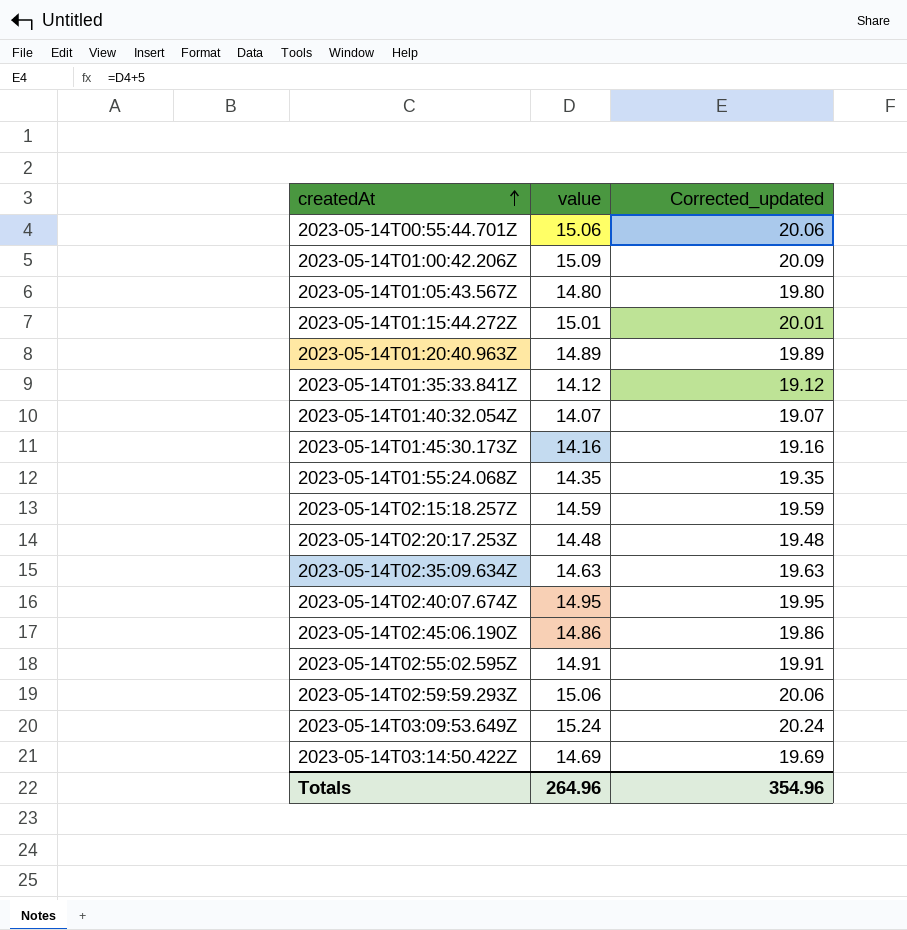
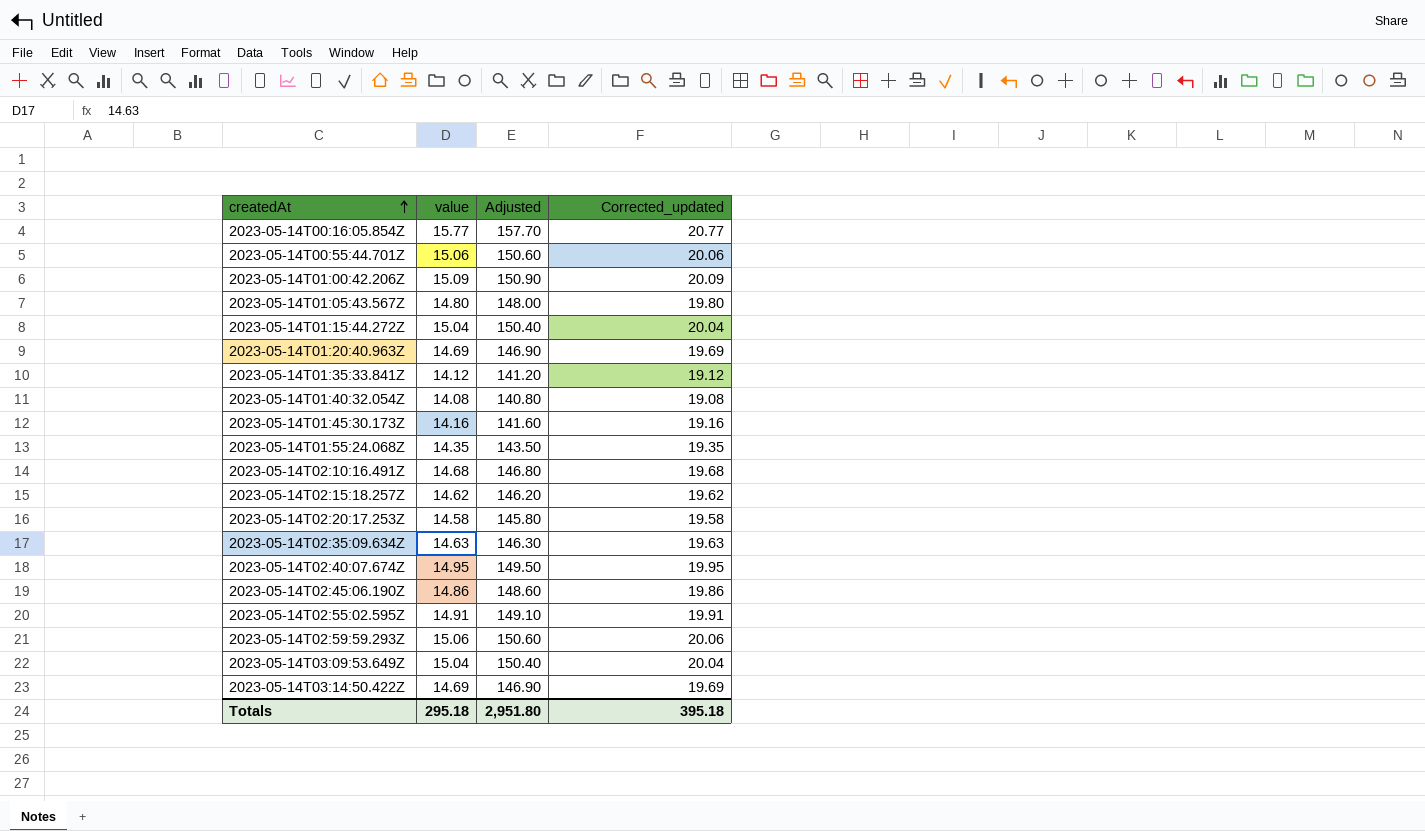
column Adjusted | formula: none -> [value] * 10
row 2023-05-14T00:16:05.854Z: none -> 15.77 | 157.70 | 20.77
2023-05-14T01:15:44.272Z | value: 15.01 -> 15.04
2023-05-14T01:15:44.272Z | Corrected_updated: 20.01 -> 20.04
2023-05-14T01:20:40.963Z | value: 14.89 -> 14.69
2023-05-14T01:20:40.963Z | Corrected_updated: 19.89 -> 19.69
2023-05-14T01:40:32.054Z | value: 14.07 -> 14.08
2023-05-14T01:40:32.054Z | Corrected_updated: 19.07 -> 19.08
row 2023-05-14T02:10:16.491Z: none -> 14.68 | 146.80 | 19.68
2023-05-14T02:15:18.257Z | value: 14.59 -> 14.62
2023-05-14T02:15:18.257Z | Corrected_updated: 19.59 -> 19.62
2023-05-14T02:20:17.253Z | value: 14.48 -> 14.58
2023-05-14T02:20:17.253Z | Corrected_updated: 19.48 -> 19.58
2023-05-14T03:09:53.649Z | value: 15.24 -> 15.04
2023-05-14T03:09:53.649Z | Corrected_updated: 20.24 -> 20.04
Totals | value: 264.96 -> 295.18
Totals | Corrected_updated: 354.96 -> 395.18

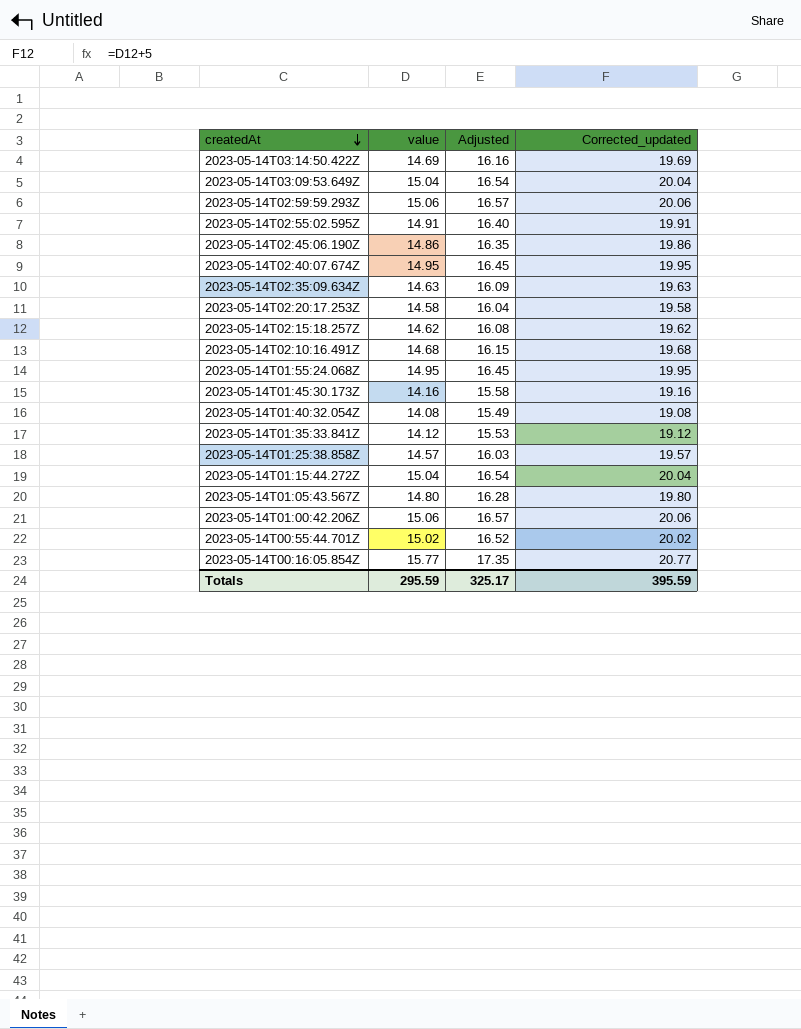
row order: createdAt ascending -> createdAt descending
column Adjusted | formula: [value] * 10 -> [value] * 1.1
row 2023-05-14T01:20:40.963Z: 14.69 | 146.90 | 19.69 -> none
2023-05-14T01:55:24.068Z | value: 14.35 -> 14.95
2023-05-14T01:55:24.068Z | Corrected_updated: 19.35 -> 19.95
row 2023-05-14T01:25:38.858Z: none -> 14.57 | 16.03 | 19.57
2023-05-14T01:00:42.206Z | value: 15.09 -> 15.06
2023-05-14T01:00:42.206Z | Corrected_updated: 20.09 -> 20.06
2023-05-14T00:55:44.701Z | value: 15.06 -> 15.02
2023-05-14T00:55:44.701Z | Corrected_updated: 20.06 -> 20.02
Totals | value: 295.18 -> 295.59
Totals | Adjusted: 2,951.80 -> 325.17
Totals | Corrected_updated: 395.18 -> 395.59

